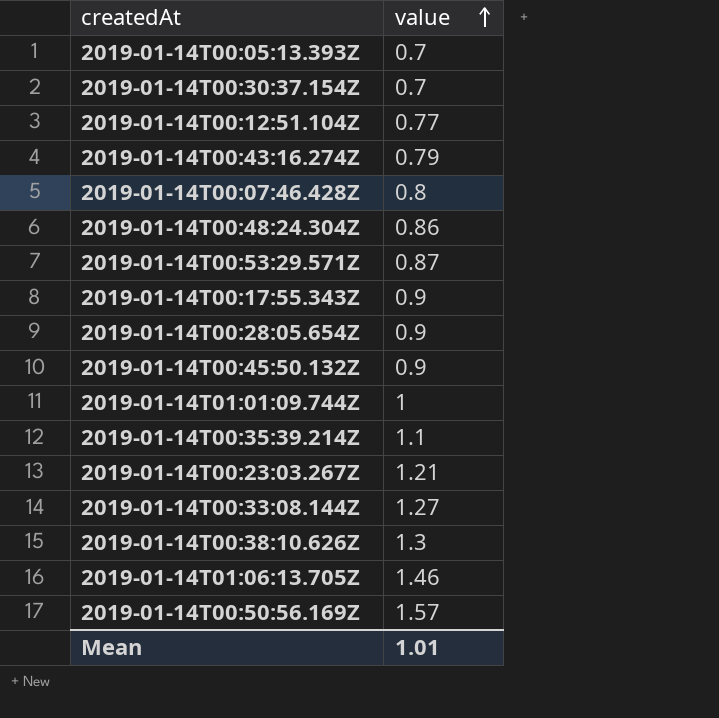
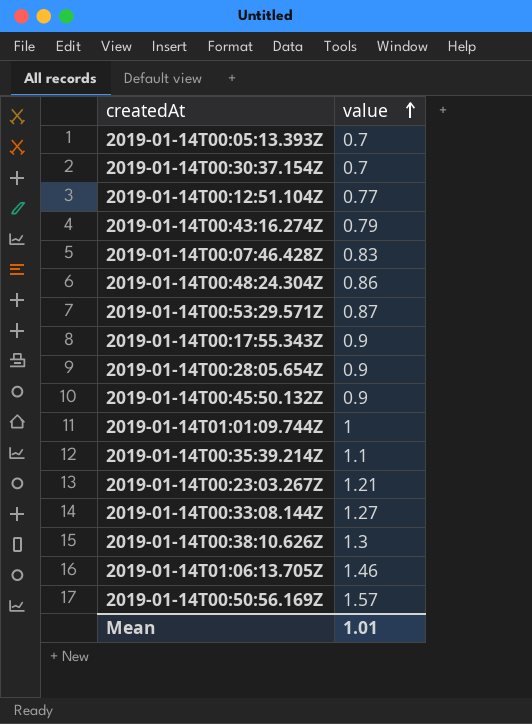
2019-01-14T00:07:46.428Z | value: 0.8 -> 0.83

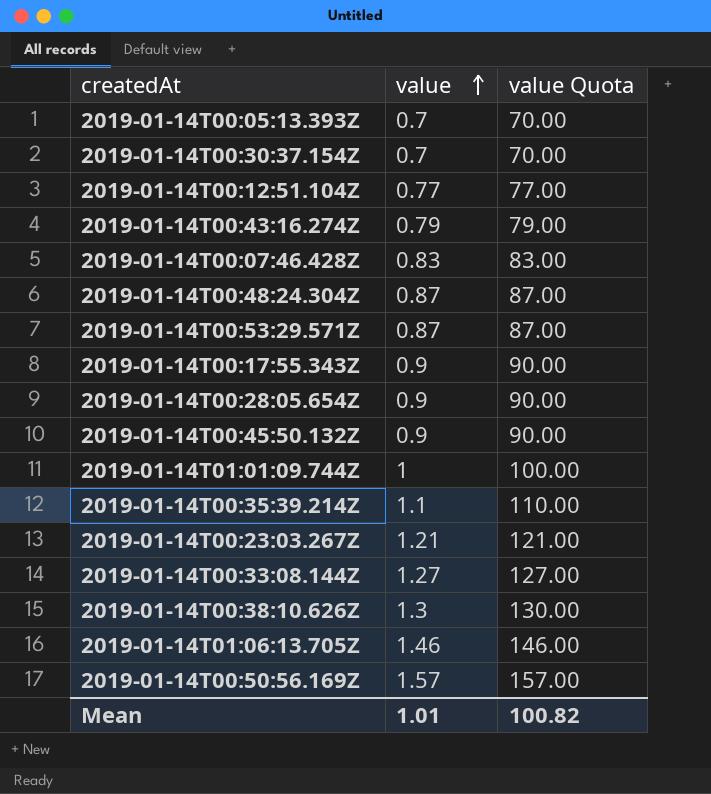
column value Quota | formula: none -> [value] * 100
2019-01-14T00:48:24.304Z | value: 0.86 -> 0.87

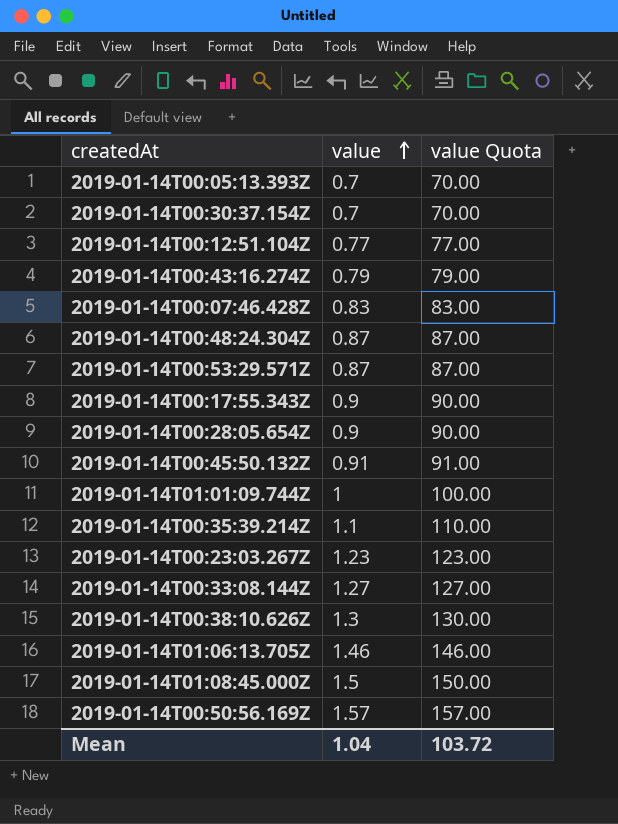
2019-01-14T00:45:50.132Z | value: 0.9 -> 0.91
2019-01-14T00:45:50.132Z | value Quota: 90.00 -> 91.00
2019-01-14T00:23:03.267Z | value: 1.21 -> 1.23
2019-01-14T00:23:03.267Z | value Quota: 121.00 -> 123.00
row 2019-01-14T01:08:45.000Z: none -> 1.5 | 150.00
Mean | value: 1.01 -> 1.04
Mean | value Quota: 100.82 -> 103.72

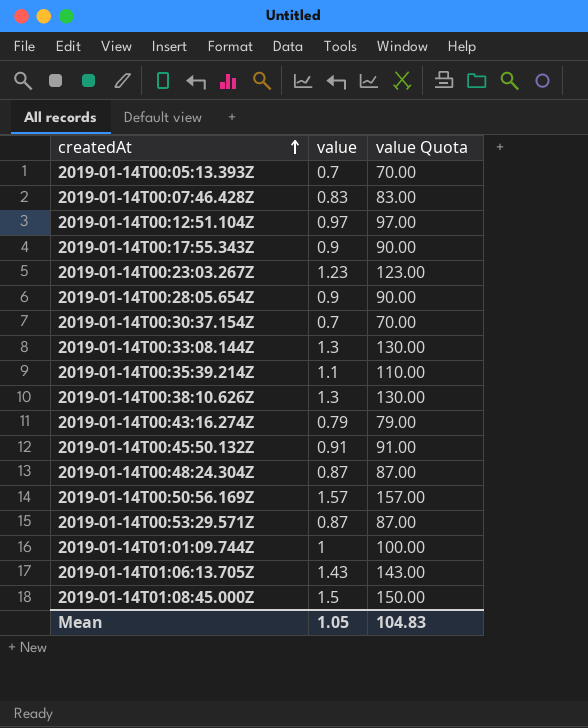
row order: value ascending -> createdAt ascending
2019-01-14T00:12:51.104Z | value: 0.77 -> 0.97
2019-01-14T00:12:51.104Z | value Quota: 77.00 -> 97.00
2019-01-14T00:33:08.144Z | value: 1.27 -> 1.3
2019-01-14T00:33:08.144Z | value Quota: 127.00 -> 130.00
2019-01-14T01:06:13.705Z | value: 1.46 -> 1.43
2019-01-14T01:06:13.705Z | value Quota: 146.00 -> 143.00
Mean | value: 1.04 -> 1.05
Mean | value Quota: 103.72 -> 104.83

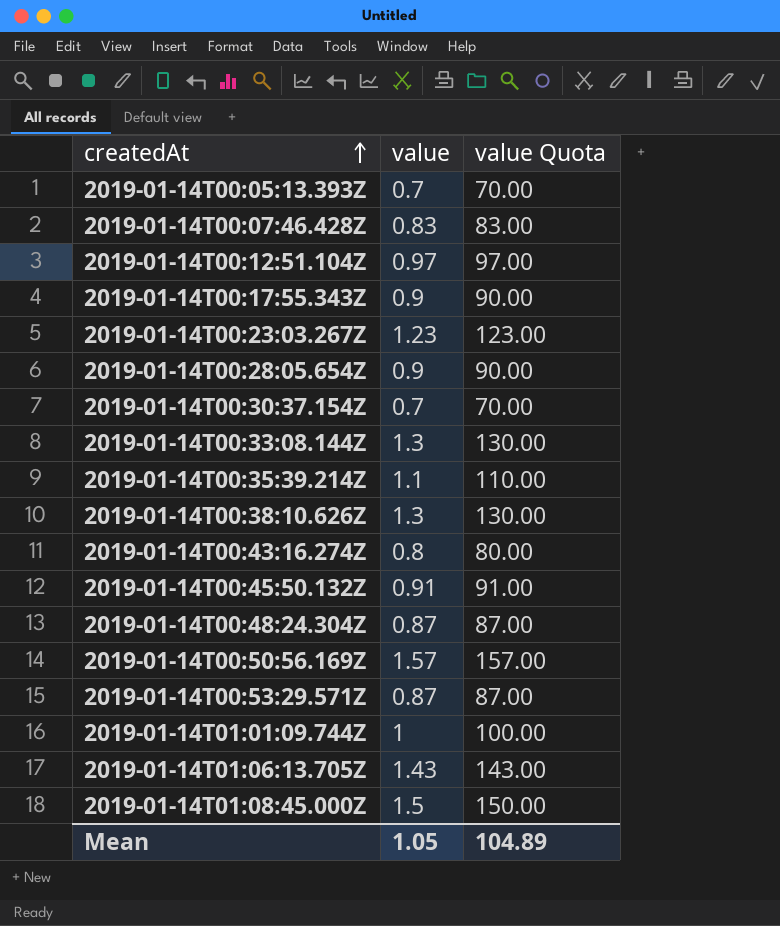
2019-01-14T00:43:16.274Z | value: 0.79 -> 0.8
2019-01-14T00:43:16.274Z | value Quota: 79.00 -> 80.00
Mean | value Quota: 104.83 -> 104.89

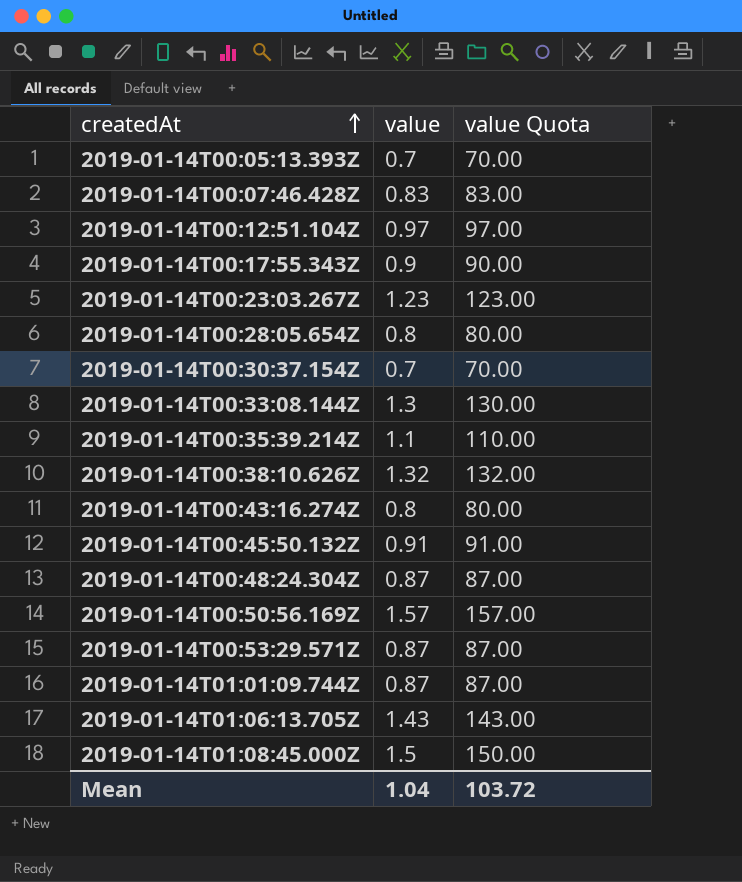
2019-01-14T00:28:05.654Z | value: 0.9 -> 0.8
2019-01-14T00:28:05.654Z | value Quota: 90.00 -> 80.00
2019-01-14T00:38:10.626Z | value: 1.3 -> 1.32
2019-01-14T00:38:10.626Z | value Quota: 130.00 -> 132.00
2019-01-14T01:01:09.744Z | value: 1 -> 0.87
2019-01-14T01:01:09.744Z | value Quota: 100.00 -> 87.00
Mean | value: 1.05 -> 1.04
Mean | value Quota: 104.89 -> 103.72

